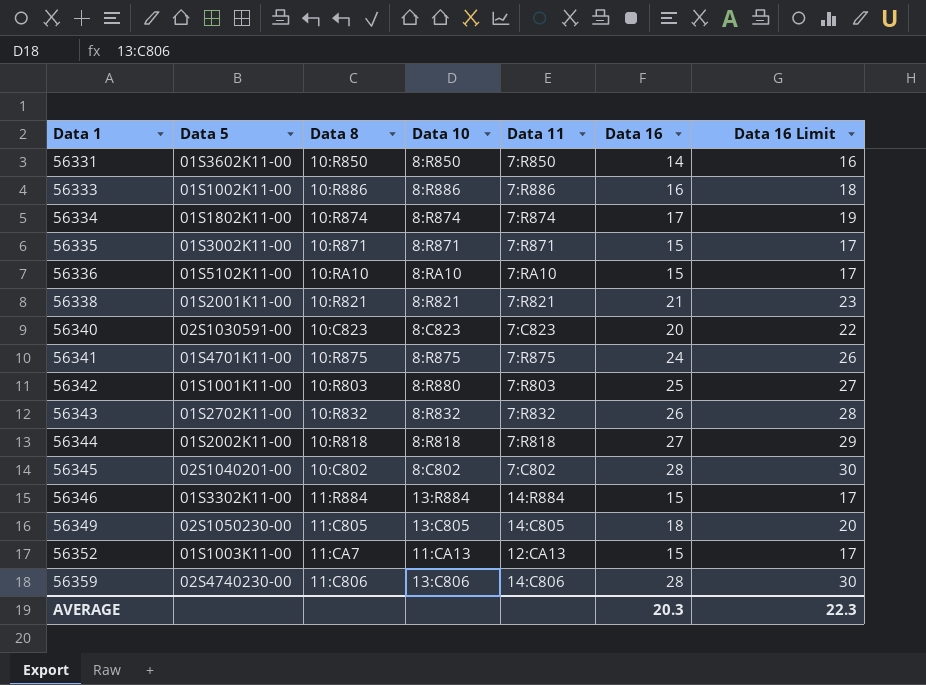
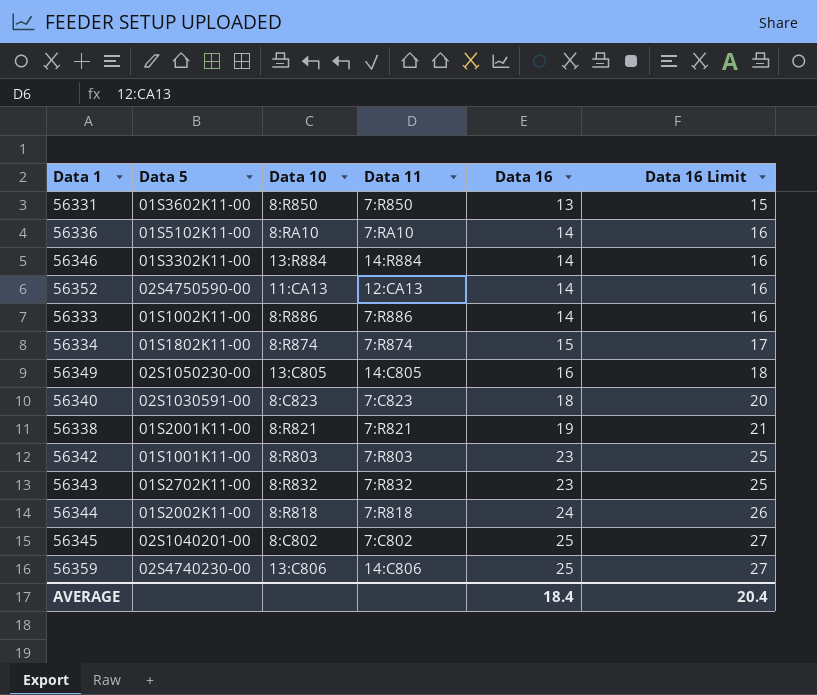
row order: Data 1 ascending -> Data 16 ascending
column Data 8 | position: 3 -> none
row 56335: 01S3002K11-00 | 10:R871 | 8:R871 | 7:R871 | 15 | 17 -> none
row 56341: 01S4701K11-00 | 10:R875 | 8:R875 | 7:R875 | 24 | 26 -> none
56331 | Data 16: 14 -> 13
56331 | Data 16 Limit: 16 -> 15
56336 | Data 16: 15 -> 14
56336 | Data 16 Limit: 17 -> 16
56346 | Data 16: 15 -> 14
56346 | Data 16 Limit: 17 -> 16
56352 | Data 5: 01S1003K11-00 -> 02S4750590-00
56352 | Data 16: 15 -> 14
56352 | Data 16 Limit: 17 -> 16
56333 | Data 16: 16 -> 14
56333 | Data 16 Limit: 18 -> 16
56334 | Data 16: 17 -> 15
56334 | Data 16 Limit: 19 -> 17
56349 | Data 16: 18 -> 16
56349 | Data 16 Limit: 20 -> 18
56340 | Data 16: 20 -> 18
56340 | Data 16 Limit: 22 -> 20
56338 | Data 16: 21 -> 19
56338 | Data 16 Limit: 23 -> 21
56342 | Data 10: 8:R880 -> 8:R803
56342 | Data 16: 25 -> 23
56342 | Data 16 Limit: 27 -> 25
56343 | Data 16: 26 -> 23
56343 | Data 16 Limit: 28 -> 25
56344 | Data 16: 27 -> 24
56344 | Data 16 Limit: 29 -> 26
56345 | Data 16: 28 -> 25
56345 | Data 16 Limit: 30 -> 27
56359 | Data 16: 28 -> 25
56359 | Data 16 Limit: 30 -> 27
AVERAGE | Data 16: 20.3 -> 18.4
AVERAGE | Data 16 Limit: 22.3 -> 20.4

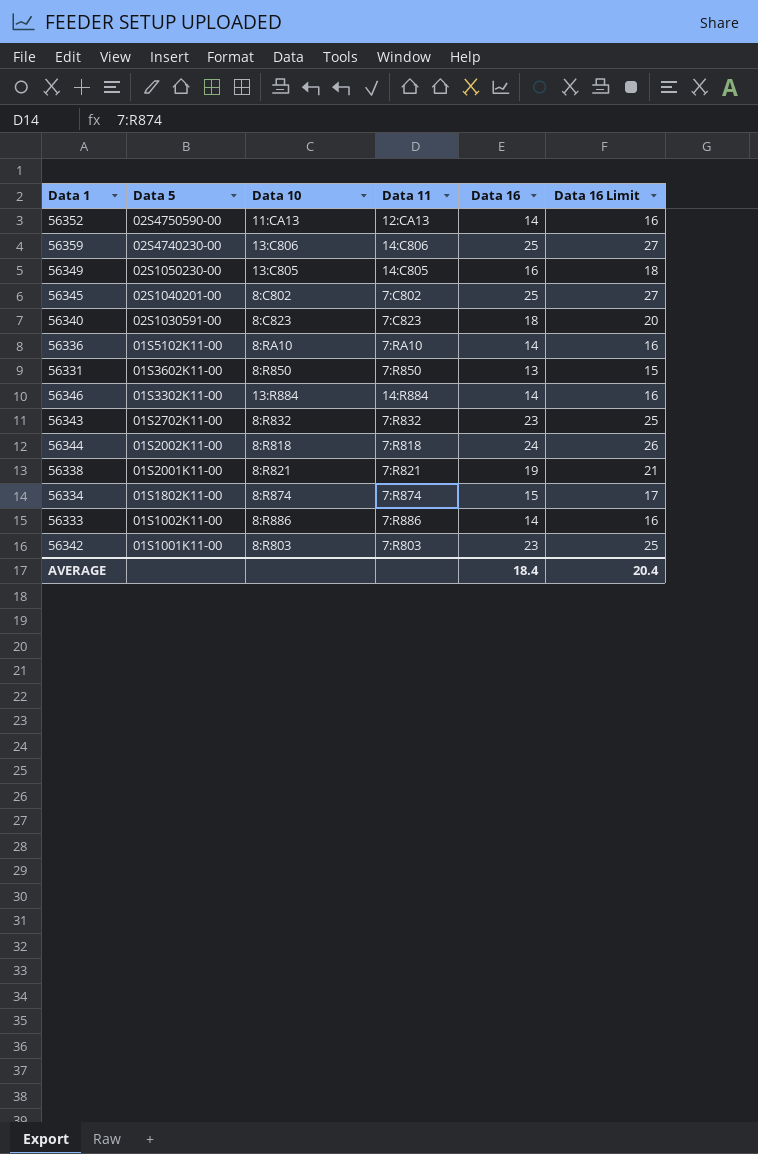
row order: Data 16 ascending -> Data 5 descending

